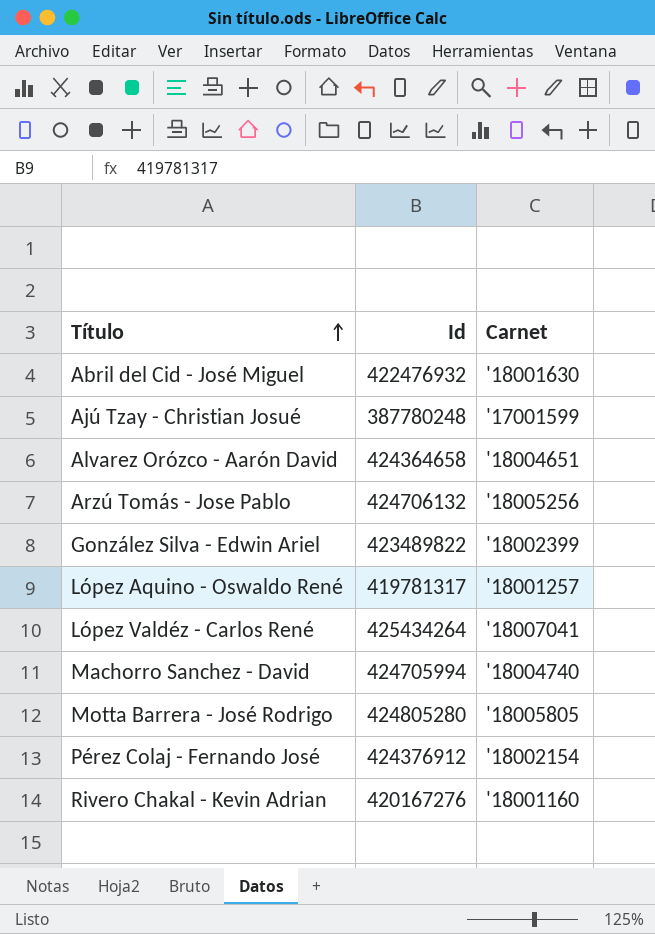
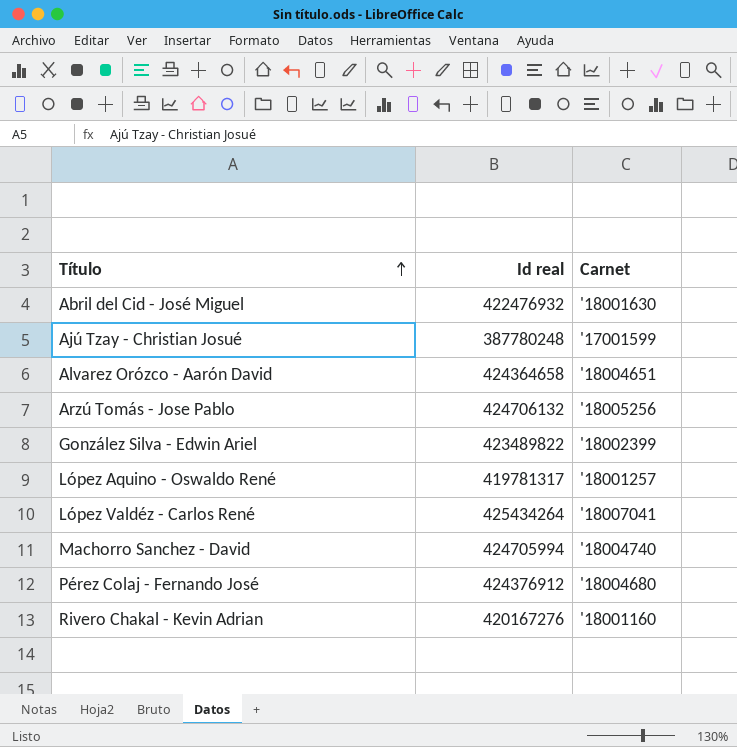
column name: Id -> Id real
row Motta Barrera - José Rodrigo: 424805280 | '18005805 -> none
Pérez Colaj - Fernando José | Carnet: '18002154 -> '18004680

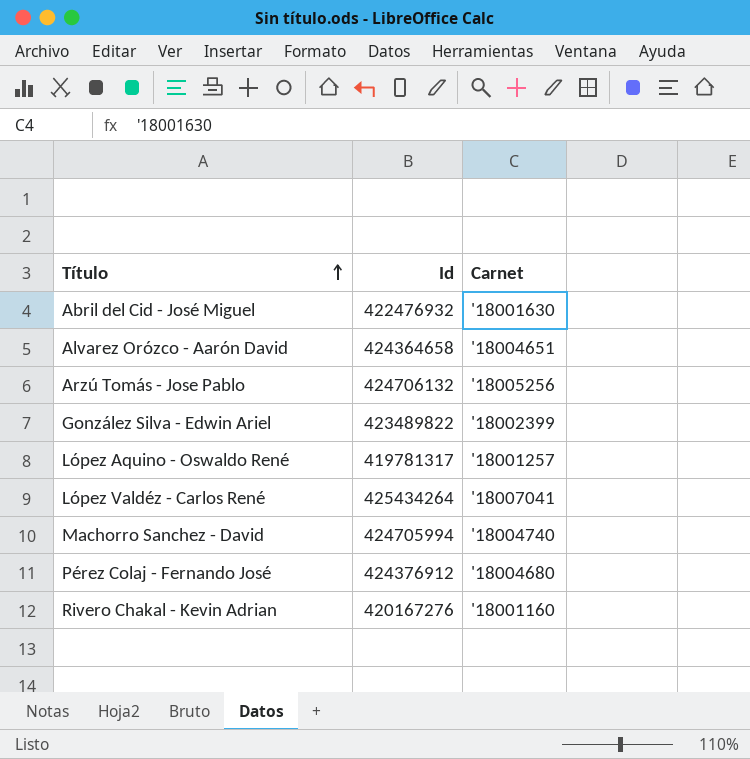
column name: Id real -> Id
row Ajú Tzay - Christian Josué: 387780248 | '17001599 -> none

